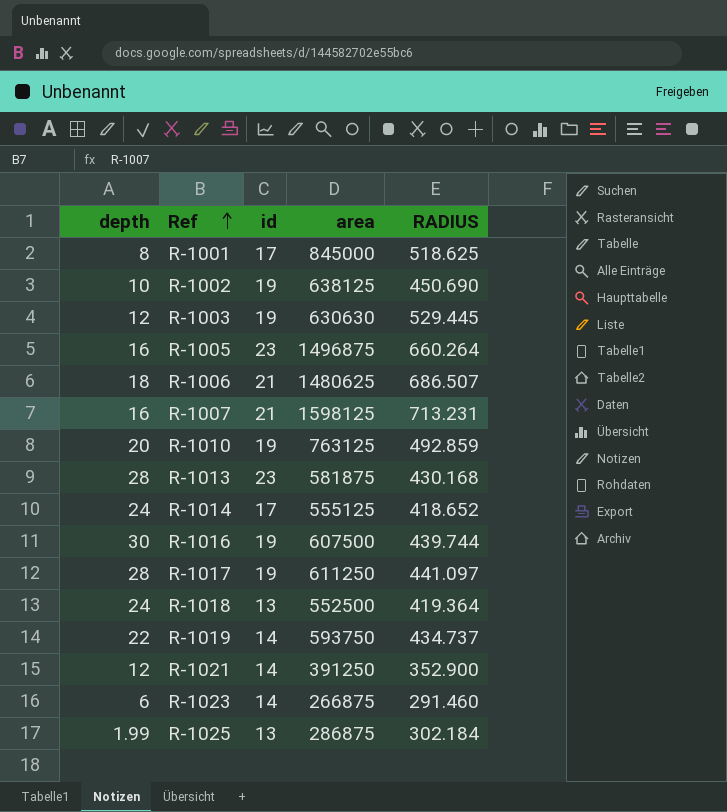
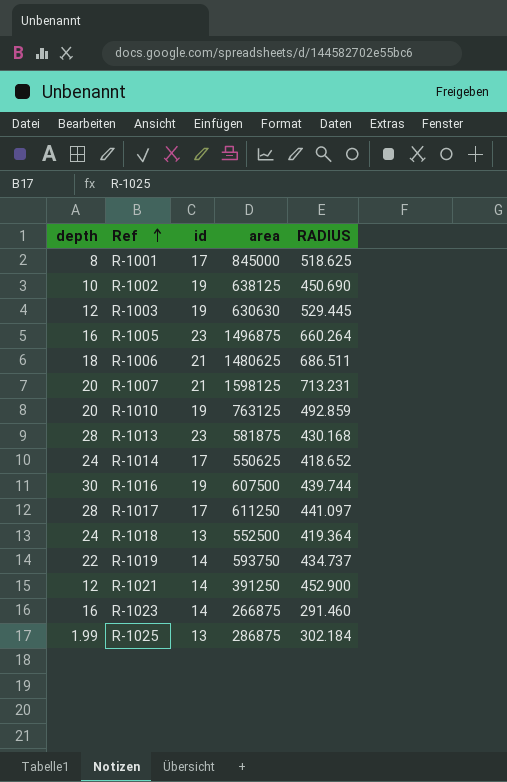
R-1006 | RADIUS: 686.507 -> 686.511
R-1007 | depth: 16 -> 20
R-1014 | area: 555125 -> 550625
R-1017 | id: 19 -> 17
R-1021 | RADIUS: 352.900 -> 452.900
R-1023 | depth: 6 -> 16

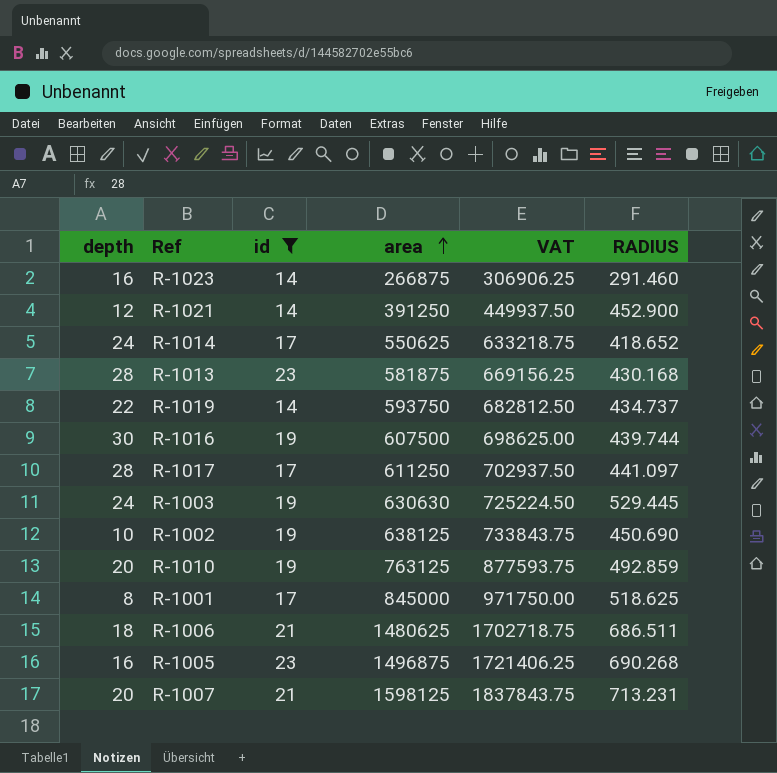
filter: none -> id != 13
row order: Ref ascending -> area ascending
column VAT | formula: none -> [area] * 1.15
R-1003 | depth: 12 -> 24
R-1005 | RADIUS: 660.264 -> 690.268

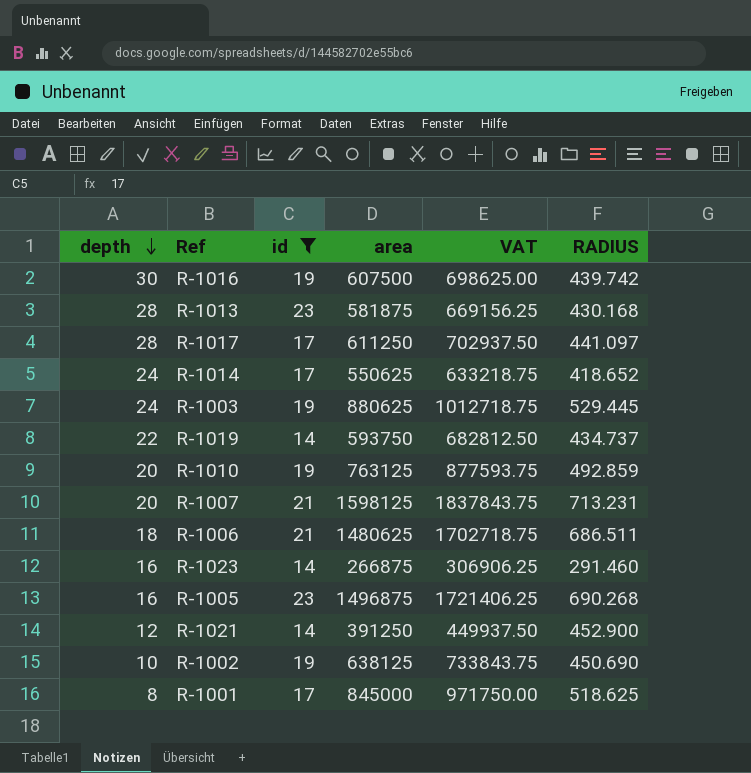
row order: area ascending -> depth descending
R-1016 | RADIUS: 439.744 -> 439.742
R-1003 | area: 630630 -> 880625
R-1003 | VAT: 725224.50 -> 1012718.75

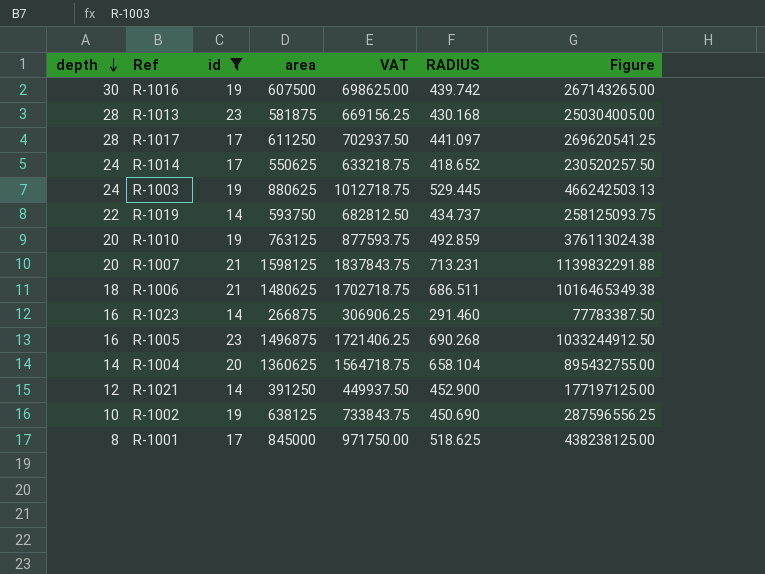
column Figure | formula: none -> [area] * [RADIUS]
row R-1004: none -> 14 | 20 | 1360625 | 1564718.75 | 658.104 | 895432755.00

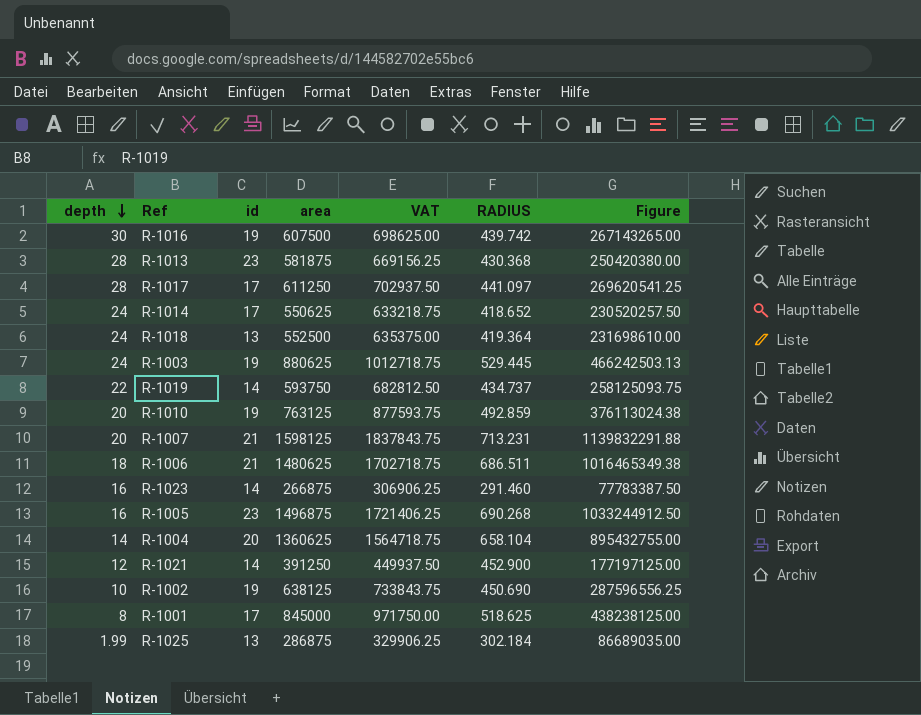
filter: id != 13 -> none
R-1013 | RADIUS: 430.168 -> 430.368
R-1013 | Figure: 250304005.00 -> 250420380.00

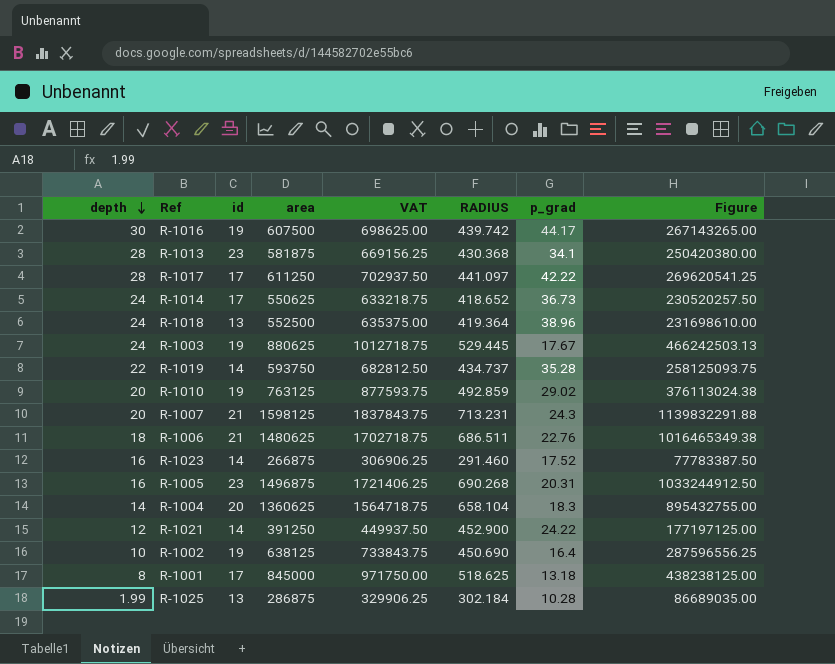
column p_grad | position: none -> 7

